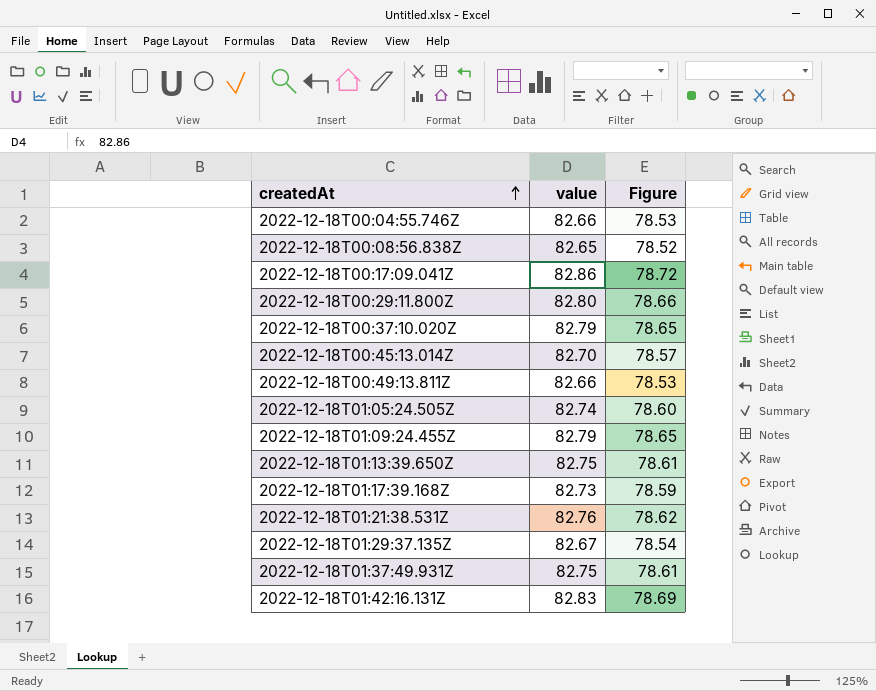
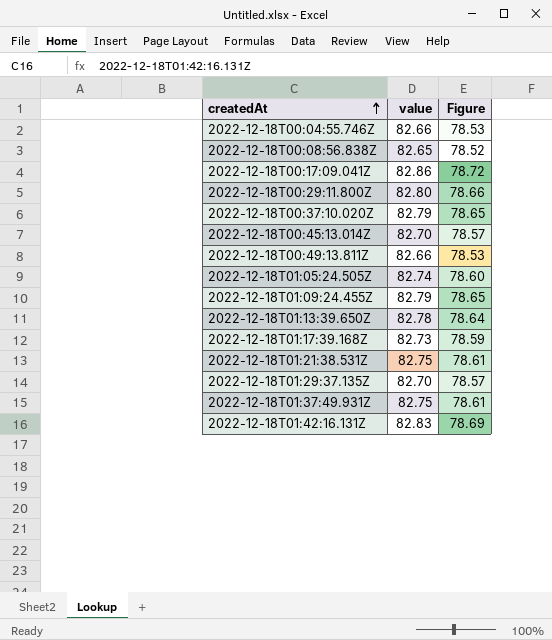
2022-12-18T01:13:39.650Z | value: 82.75 -> 82.78
2022-12-18T01:13:39.650Z | Figure: 78.61 -> 78.64
2022-12-18T01:21:38.531Z | value: 82.76 -> 82.75
2022-12-18T01:21:38.531Z | Figure: 78.62 -> 78.61
2022-12-18T01:29:37.135Z | value: 82.67 -> 82.70
2022-12-18T01:29:37.135Z | Figure: 78.54 -> 78.57

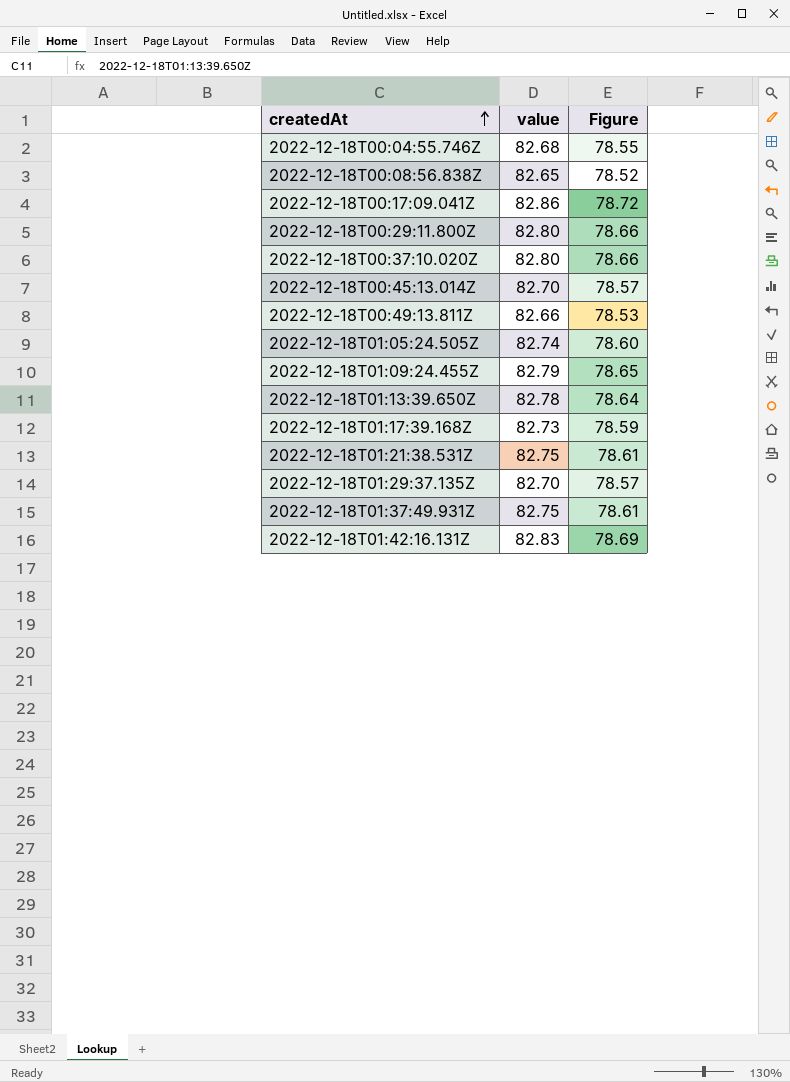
2022-12-18T00:04:55.746Z | value: 82.66 -> 82.68
2022-12-18T00:04:55.746Z | Figure: 78.53 -> 78.55
2022-12-18T00:37:10.020Z | value: 82.79 -> 82.80
2022-12-18T00:37:10.020Z | Figure: 78.65 -> 78.66

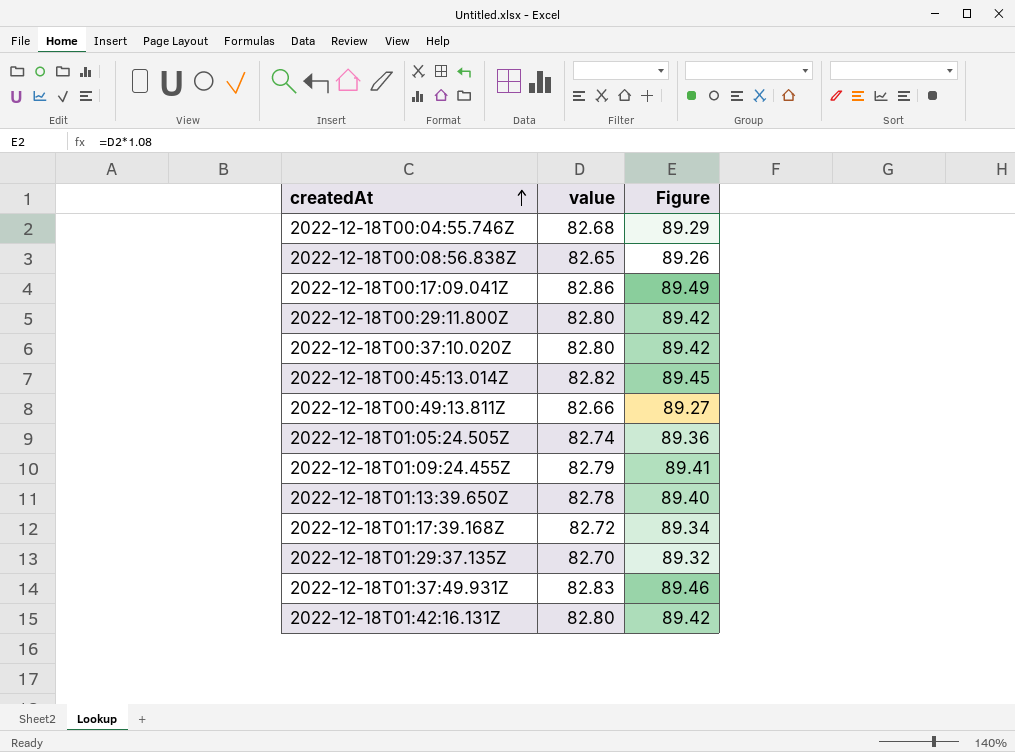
column Figure | formula: [value] * 0.95 -> [value] * 1.08
row 2022-12-18T01:21:38.531Z: 82.75 | 78.61 -> none
2022-12-18T00:45:13.014Z | value: 82.70 -> 82.82
2022-12-18T01:17:39.168Z | value: 82.73 -> 82.72
2022-12-18T01:37:49.931Z | value: 82.75 -> 82.83
2022-12-18T01:42:16.131Z | value: 82.83 -> 82.80

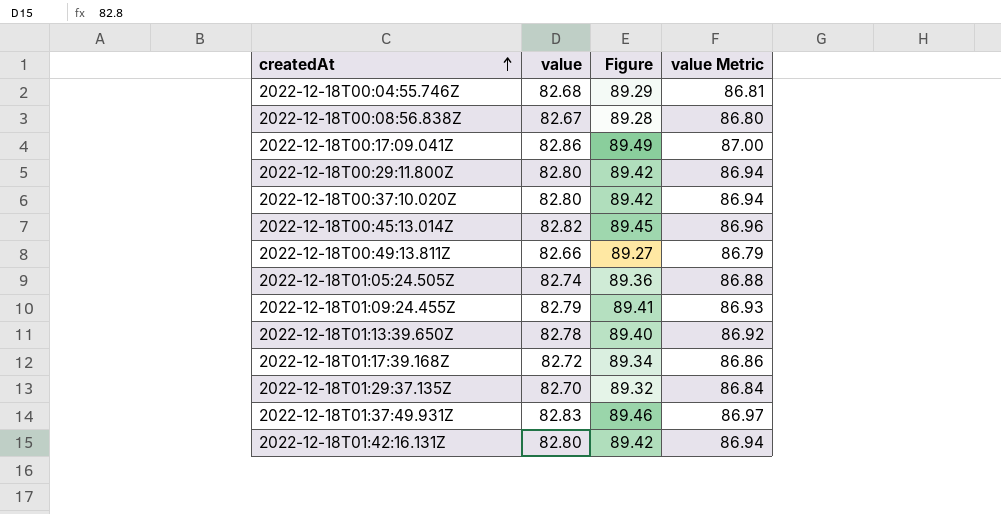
column value Metric | formula: none -> [value] * 1.05
2022-12-18T00:08:56.838Z | value: 82.65 -> 82.67
2022-12-18T00:08:56.838Z | Figure: 89.26 -> 89.28

